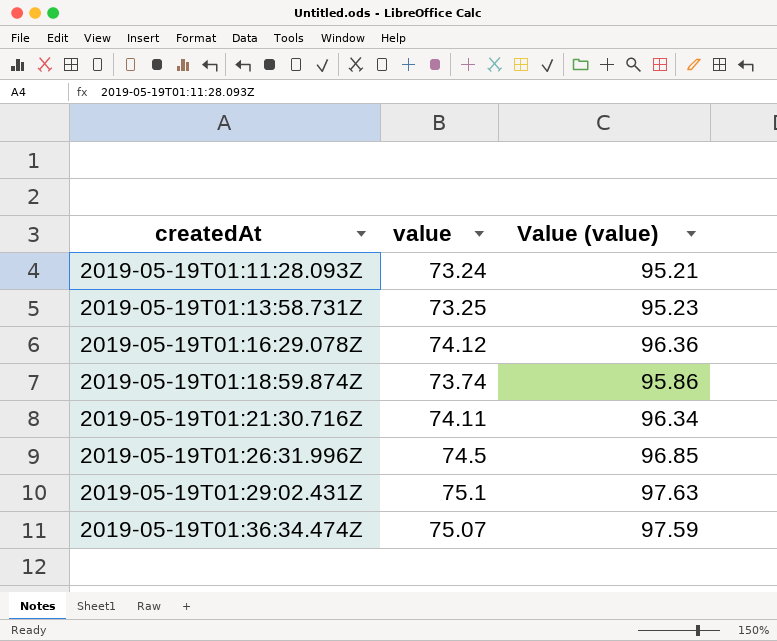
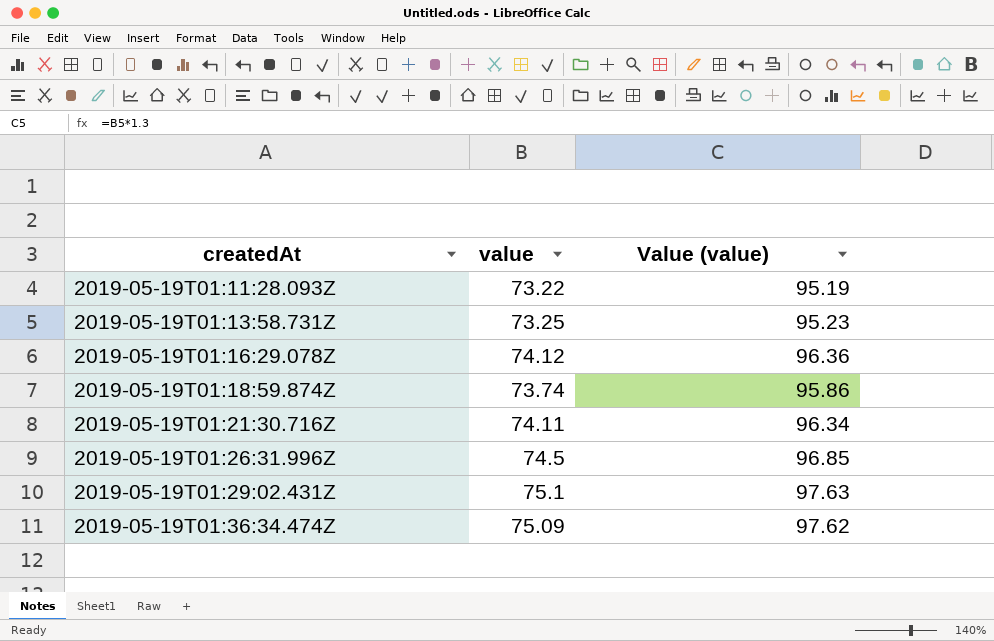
2019-05-19T01:11:28.093Z | value: 73.24 -> 73.22
2019-05-19T01:11:28.093Z | Value (value): 95.21 -> 95.19
2019-05-19T01:36:34.474Z | value: 75.07 -> 75.09
2019-05-19T01:36:34.474Z | Value (value): 97.59 -> 97.62

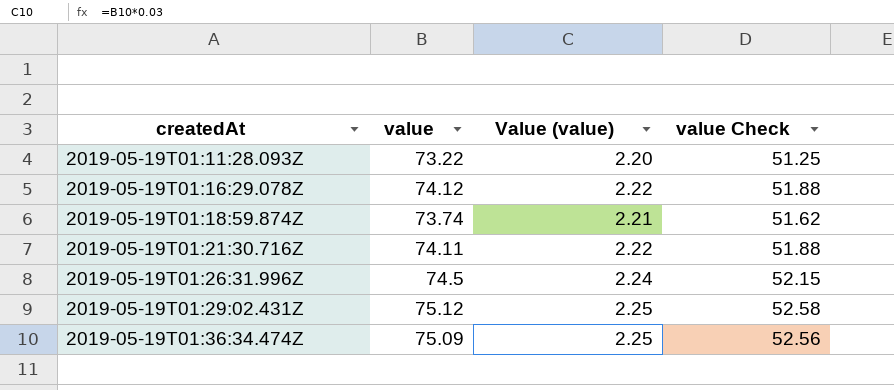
column Value (value) | formula: [value] * 1.3 -> [value] * 0.03
column value Check | formula: none -> [value] * 0.7
row 2019-05-19T01:13:58.731Z: 73.25 | 95.23 -> none
2019-05-19T01:29:02.431Z | value: 75.1 -> 75.12

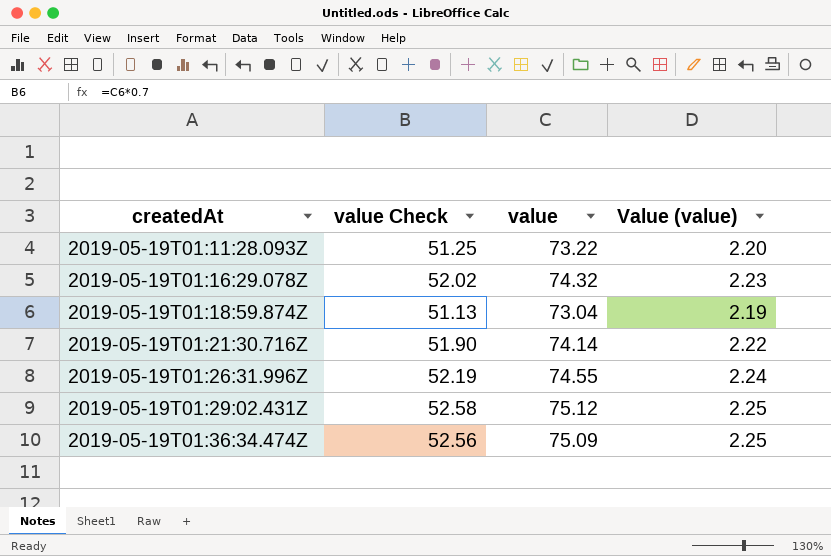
column value Check | position: 4 -> 2
2019-05-19T01:16:29.078Z | value Check: 51.88 -> 52.02
2019-05-19T01:16:29.078Z | value: 74.12 -> 74.32
2019-05-19T01:16:29.078Z | Value (value): 2.22 -> 2.23
2019-05-19T01:18:59.874Z | value Check: 51.62 -> 51.13
2019-05-19T01:18:59.874Z | value: 73.74 -> 73.04
2019-05-19T01:18:59.874Z | Value (value): 2.21 -> 2.19
2019-05-19T01:21:30.716Z | value Check: 51.88 -> 51.90
2019-05-19T01:21:30.716Z | value: 74.11 -> 74.14
2019-05-19T01:26:31.996Z | value Check: 52.15 -> 52.19
2019-05-19T01:26:31.996Z | value: 74.5 -> 74.55

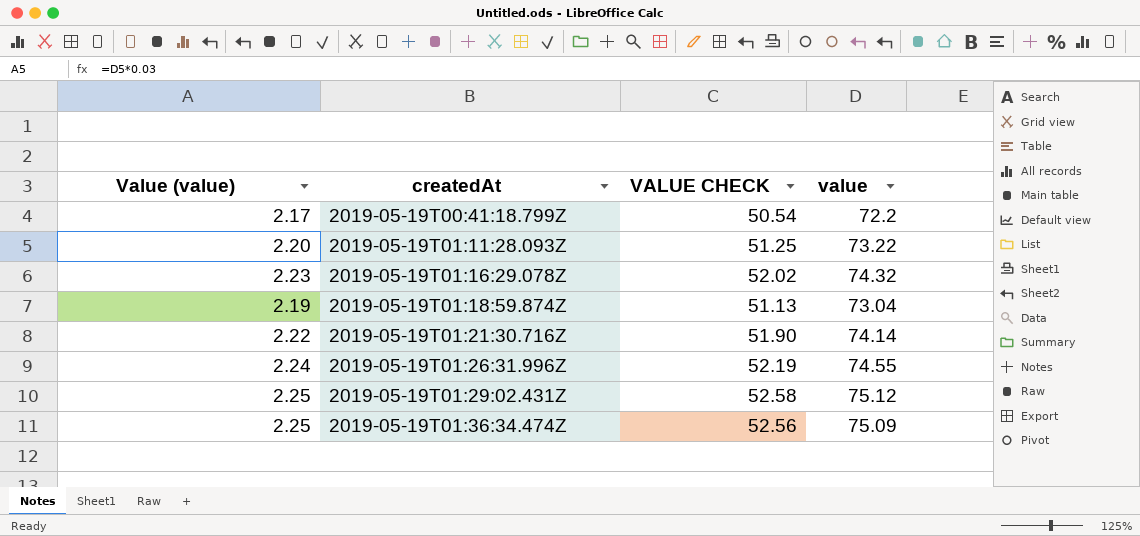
column Value (value) | position: 4 -> 1
column name: value Check -> VALUE CHECK
row 2019-05-19T00:41:18.799Z: none -> 2.17 | 50.54 | 72.2

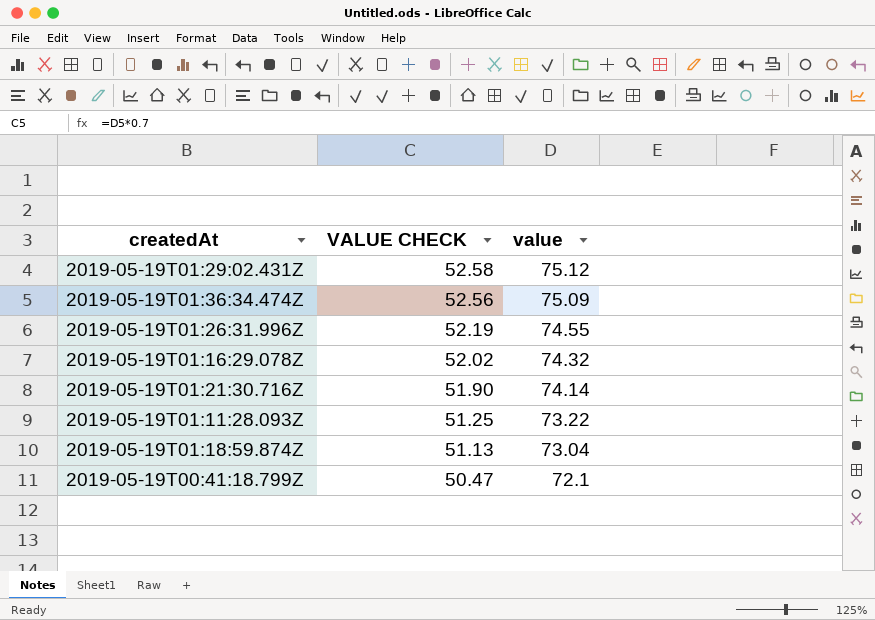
row order: createdAt ascending -> VALUE CHECK descending
column Value (value) | formula: [value] * 0.03 -> none
2019-05-19T00:41:18.799Z | VALUE CHECK: 50.54 -> 50.47
2019-05-19T00:41:18.799Z | value: 72.2 -> 72.1

